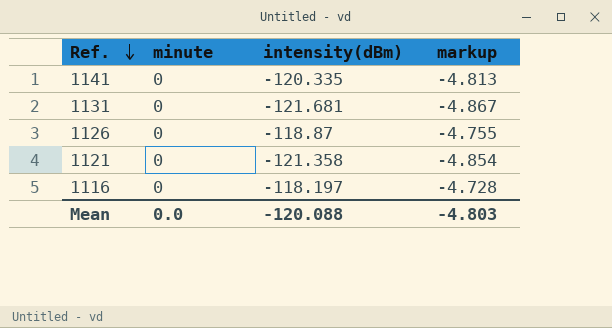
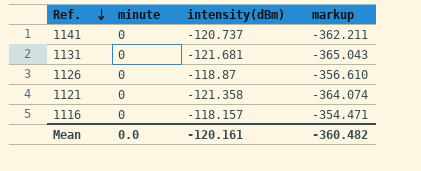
column markup | formula: [intensity(dBm)] * 0.04 -> [intensity(dBm)] * 3
1141 | intensity(dBm): -120.335 -> -120.737
1116 | intensity(dBm): -118.197 -> -118.157
Mean | intensity(dBm): -120.088 -> -120.161
Mean | markup: -4.803 -> -360.482

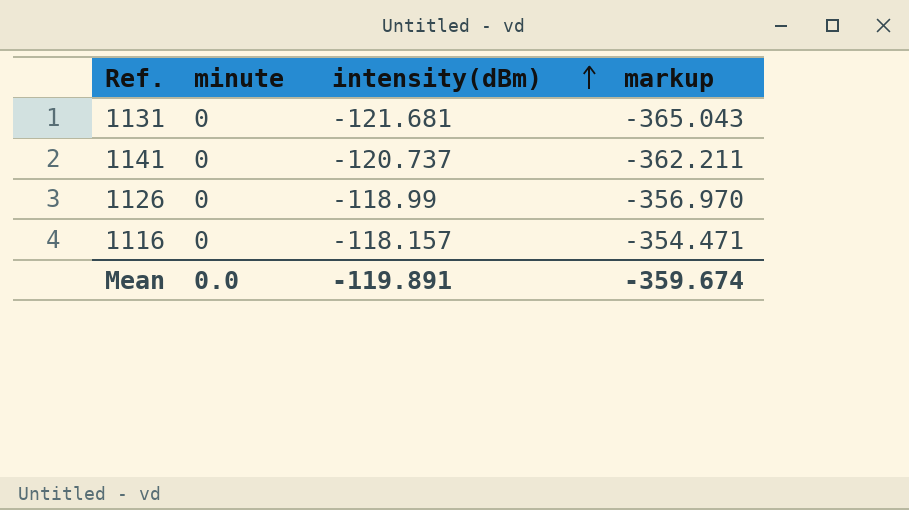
row order: Ref. descending -> intensity(dBm) ascending
row 1121: 0 | -121.358 | -364.074 -> none
1126 | intensity(dBm): -118.87 -> -118.99
1126 | markup: -356.610 -> -356.970
Mean | intensity(dBm): -120.161 -> -119.891
Mean | markup: -360.482 -> -359.674

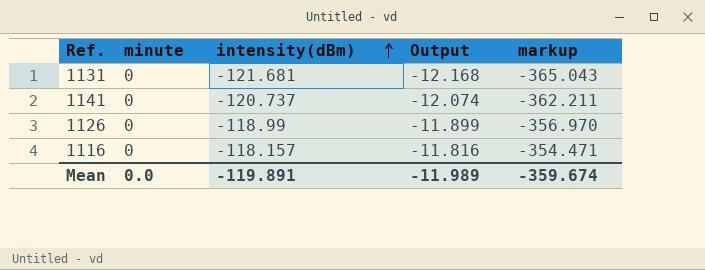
column Output | formula: none -> [intensity(dBm)] * 0.1

